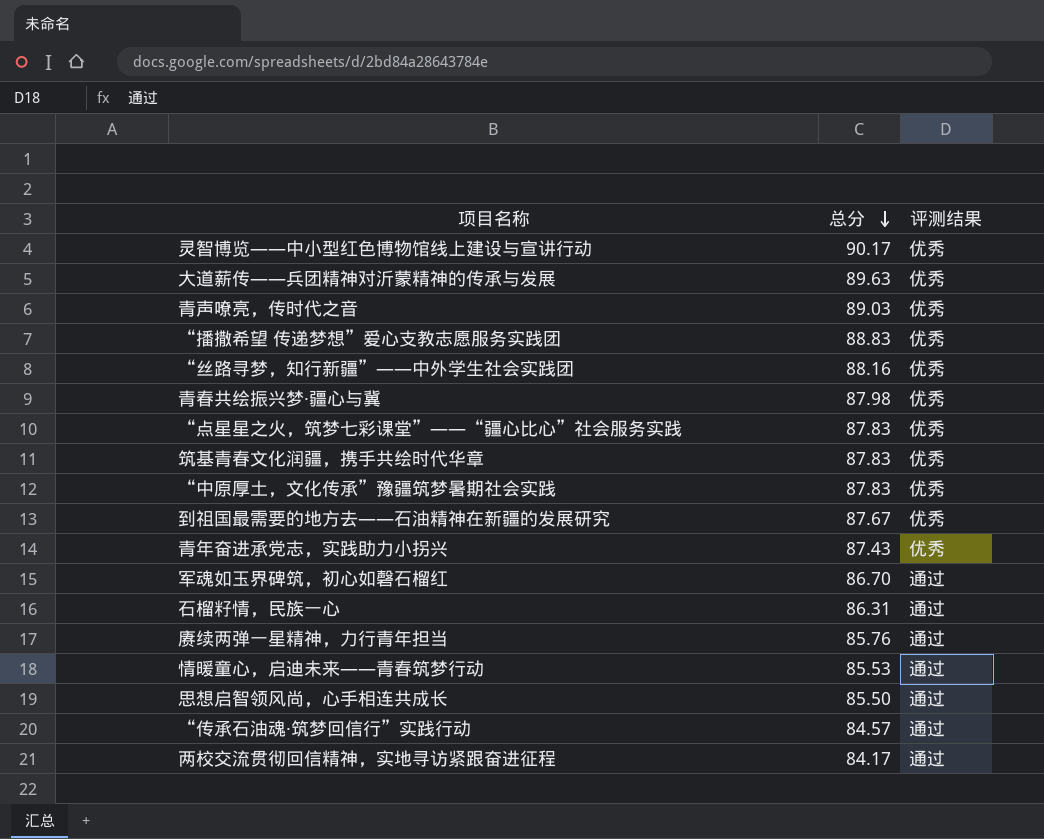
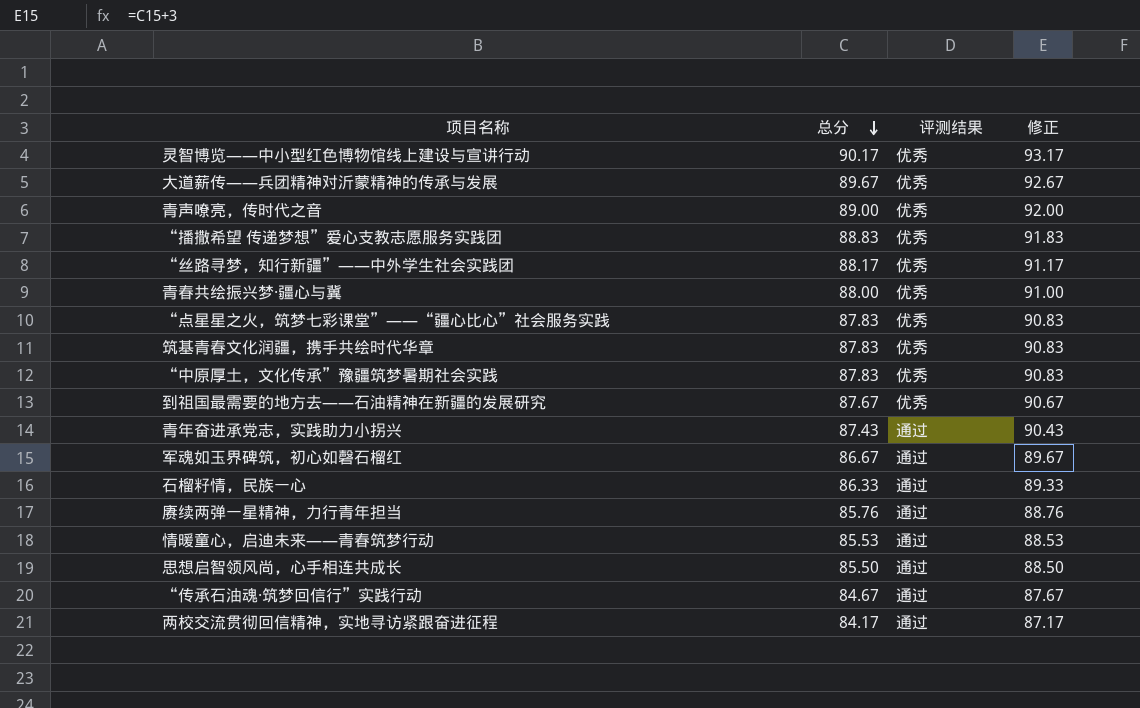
column 修正 | formula: none -> [总分] + 3
大道薪传——兵团精神对沂蒙精神的传承与发展 | 总分: 89.63 -> 89.67
青声嘹亮，传时代之音 | 总分: 89.03 -> 89.00
“丝路寻梦，知行新疆”——中外学生社会实践团 | 总分: 88.16 -> 88.17
青春共绘振兴梦·疆心与冀 | 总分: 87.98 -> 88.00
青年奋进承党志，实践助力小拐兴 | 评测结果: 优秀 -> 通过
军魂如玉界碑筑，初心如磬石榴红 | 总分: 86.70 -> 86.67
石榴籽情，民族一心 | 总分: 86.31 -> 86.33
“传承石油魂·筑梦回信行”实践行动 | 总分: 84.57 -> 84.67

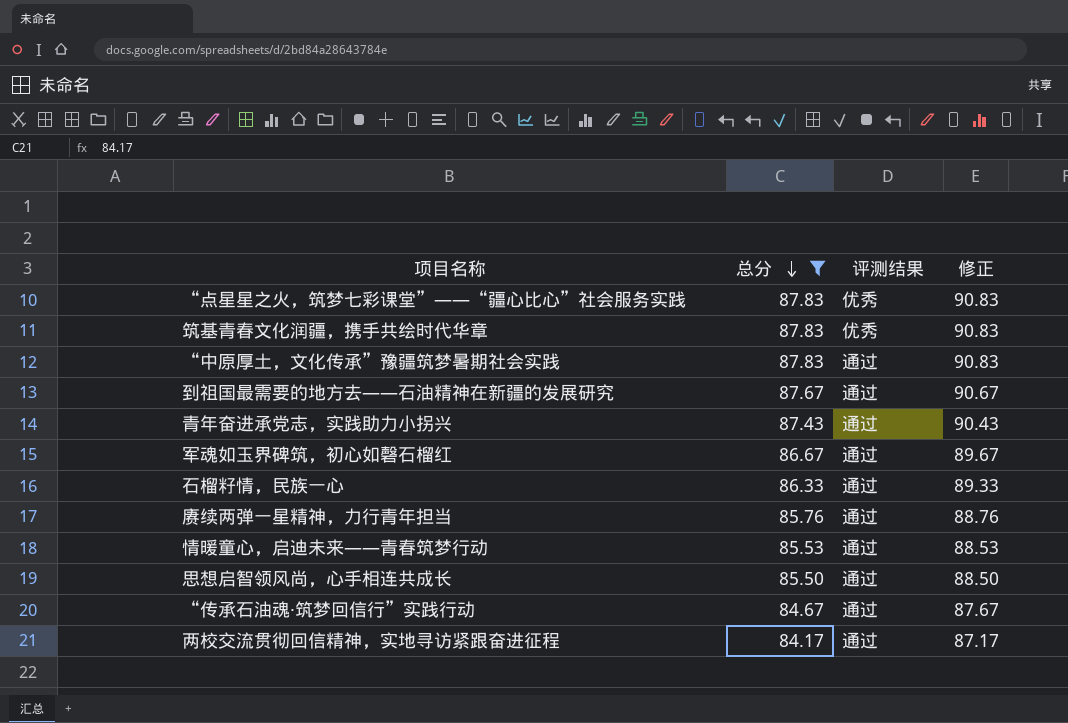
filter: none -> 总分 <= 87.83
“中原厚土，文化传承”豫疆筑梦暑期社会实践 | 评测结果: 优秀 -> 通过
到祖国最需要的地方去——石油精神在新疆的发展研究 | 评测结果: 优秀 -> 通过

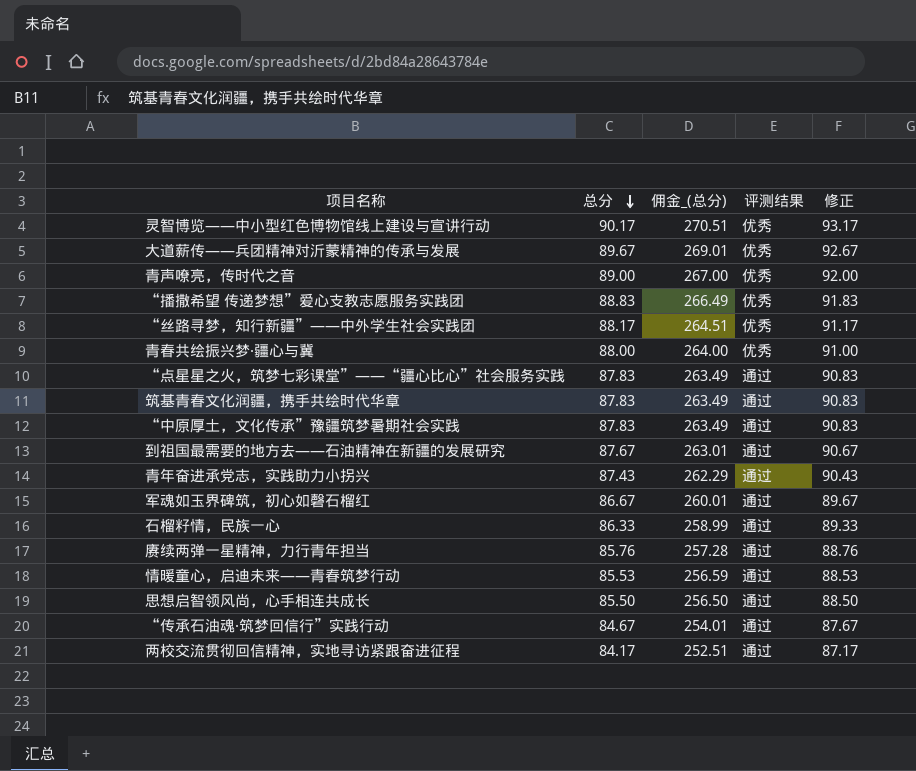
filter: 总分 <= 87.83 -> none
column 佣金_(总分) | formula: none -> [总分] * 3
“点星星之火，筑梦七彩课堂”——“疆心比心”社会服务实践 | 评测结果: 优秀 -> 通过
筑基青春文化润疆，携手共绘时代华章 | 评测结果: 优秀 -> 通过

